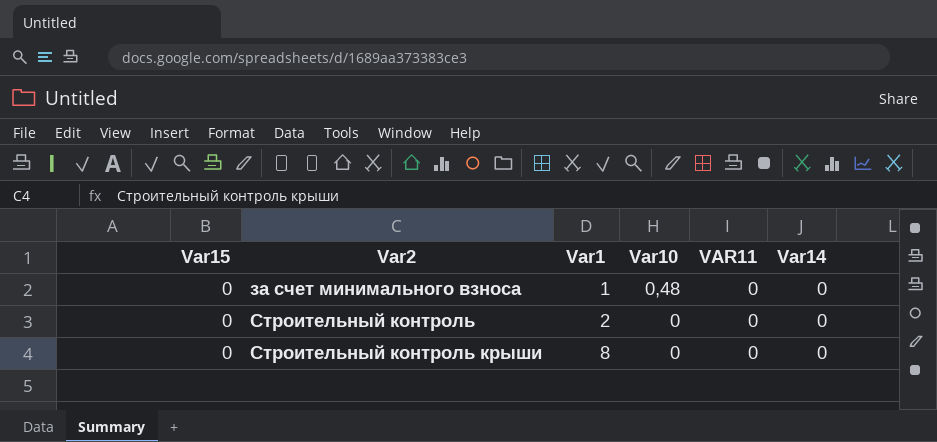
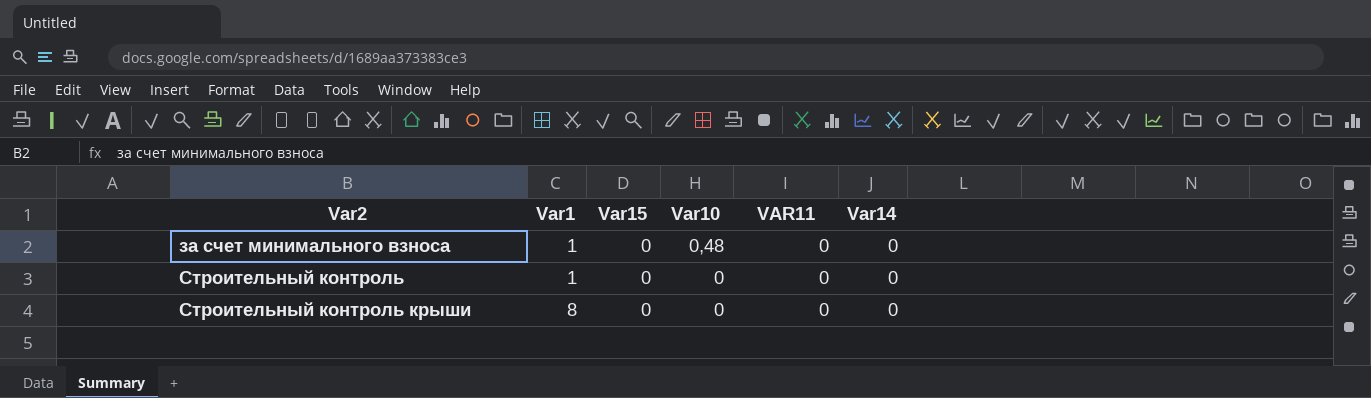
column Var15 | position: 1 -> 3
Строительный контроль | Var1: 2 -> 1

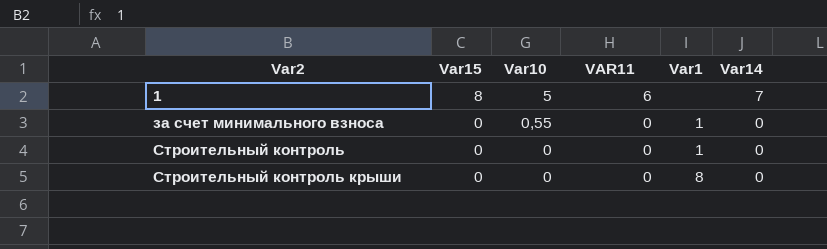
column Var1 | position: 2 -> 5
row 1: none -> 8 | 5 | 6 | none | 7
за счет минимального взноса | Var10: 0,48 -> 0,55

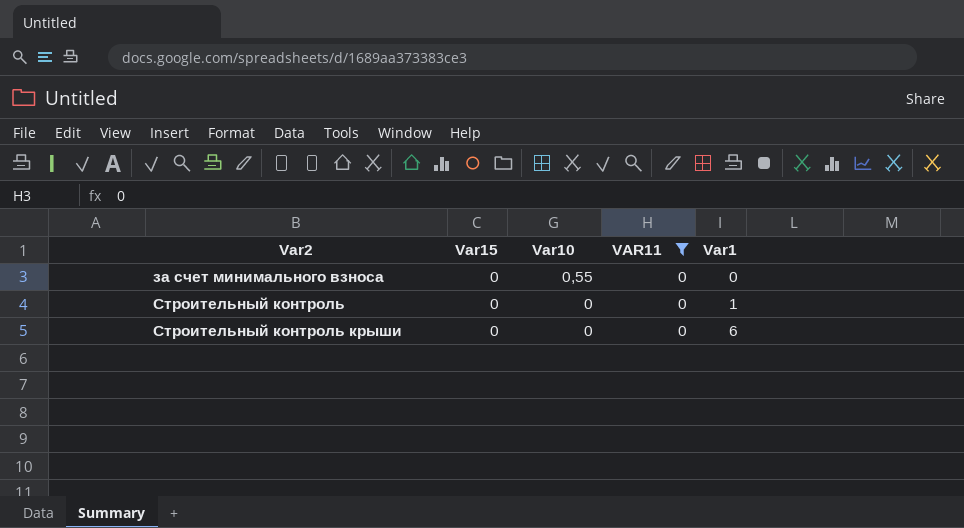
filter: none -> VAR11 = 0
column Var14 | position: 6 -> none
за счет минимального взноса | Var1: 1 -> 0
Строительный контроль крыши | Var1: 8 -> 6

